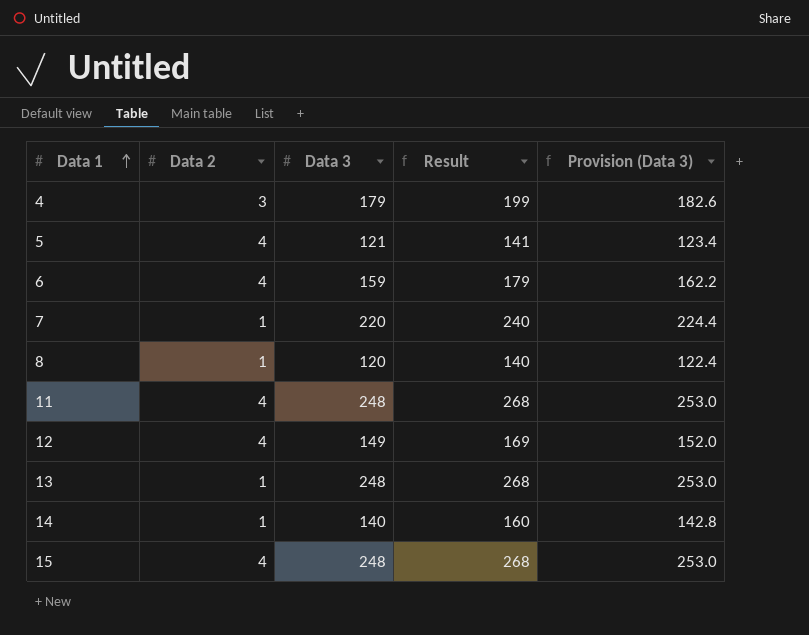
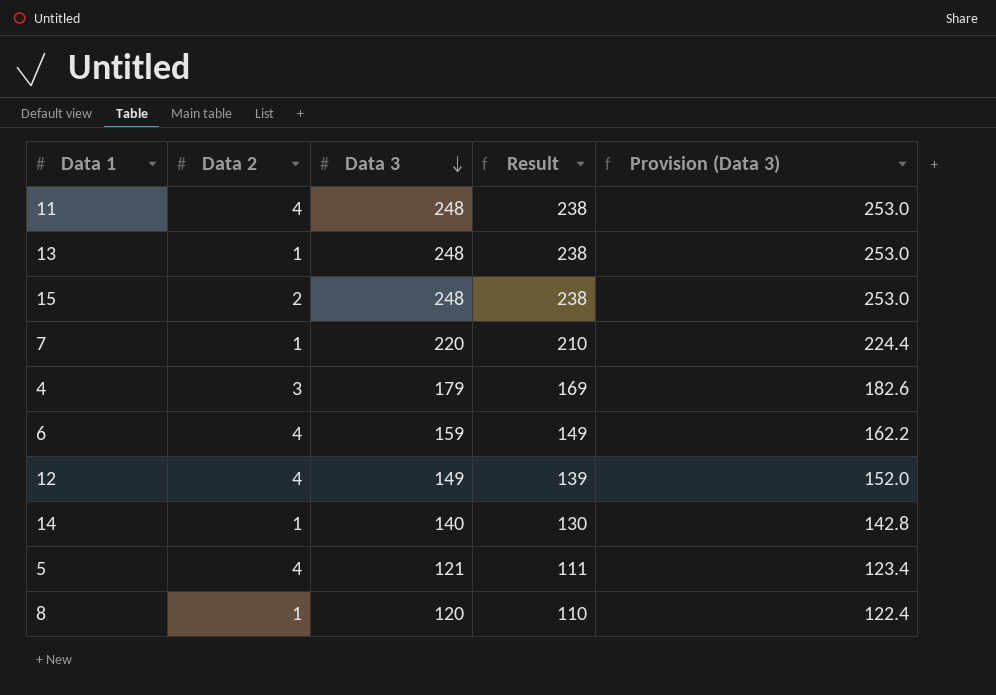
row order: Data 1 ascending -> Data 3 descending
column Result | formula: [Data 3] + 20 -> [Data 3] - 10
15 | Data 2: 4 -> 2

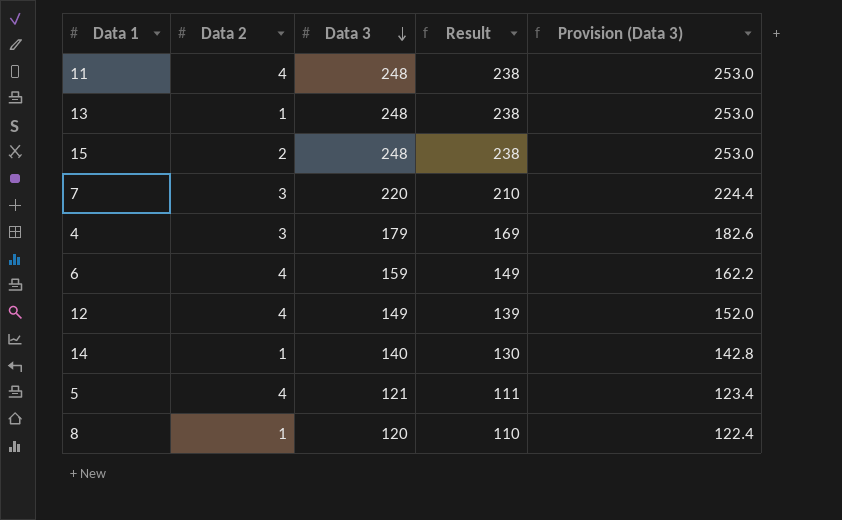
7 | Data 2: 1 -> 3

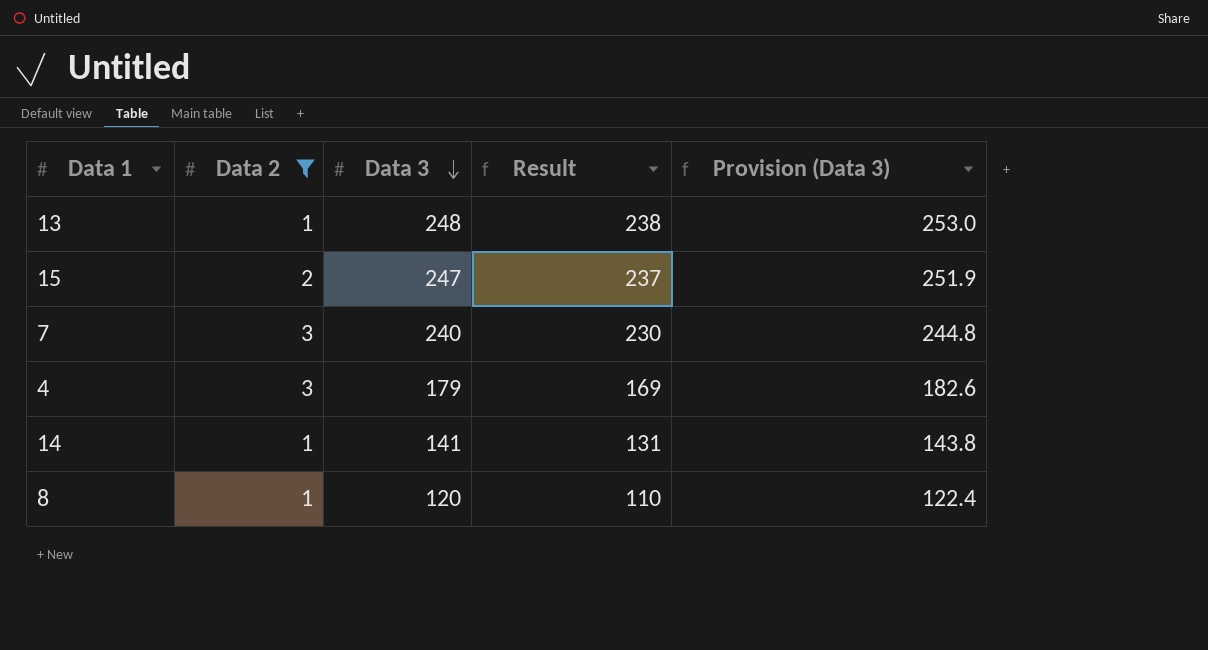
filter: none -> Data 2 != 4
15 | Data 3: 248 -> 247
15 | Result: 238 -> 237
15 | Provision (Data 3): 253.0 -> 251.9
7 | Data 3: 220 -> 240
7 | Result: 210 -> 230
7 | Provision (Data 3): 224.4 -> 244.8
14 | Data 3: 140 -> 141
14 | Result: 130 -> 131
14 | Provision (Data 3): 142.8 -> 143.8

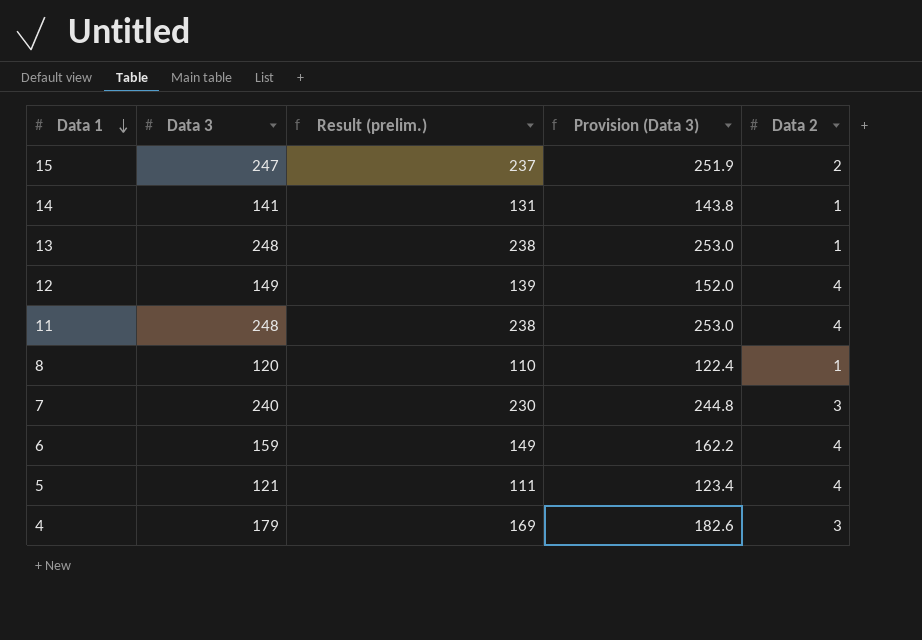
filter: Data 2 != 4 -> none
row order: Data 3 descending -> Data 1 descending
column name: Result -> Result (prelim.)
column Data 2 | position: 2 -> 5

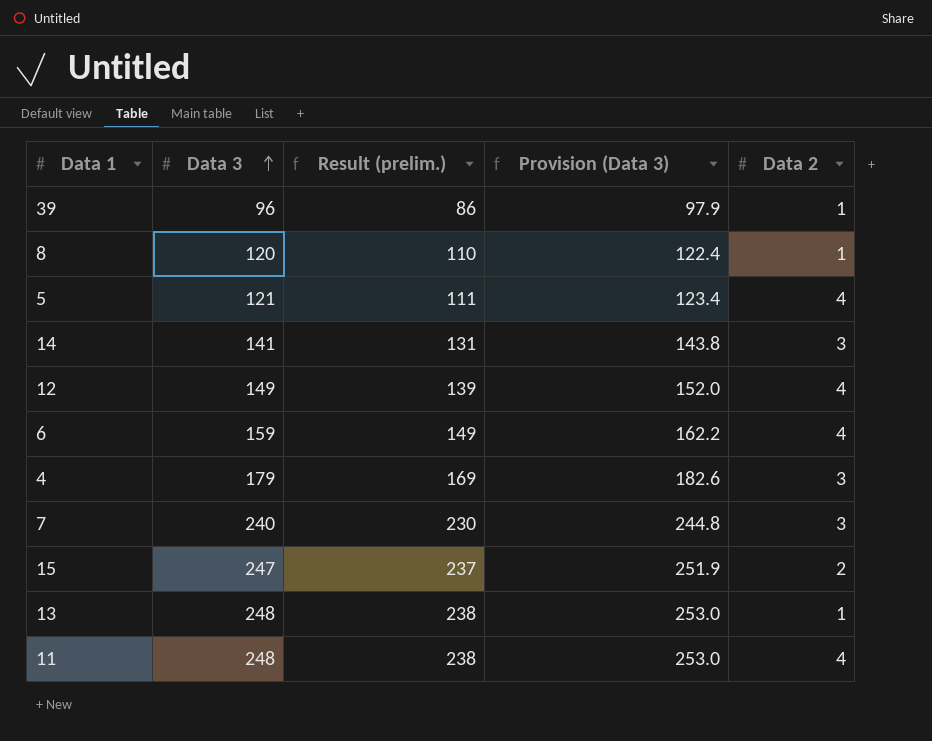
row order: Data 1 descending -> Data 3 ascending
row 39: none -> 96 | 86 | 97.9 | 1
14 | Data 2: 1 -> 3

